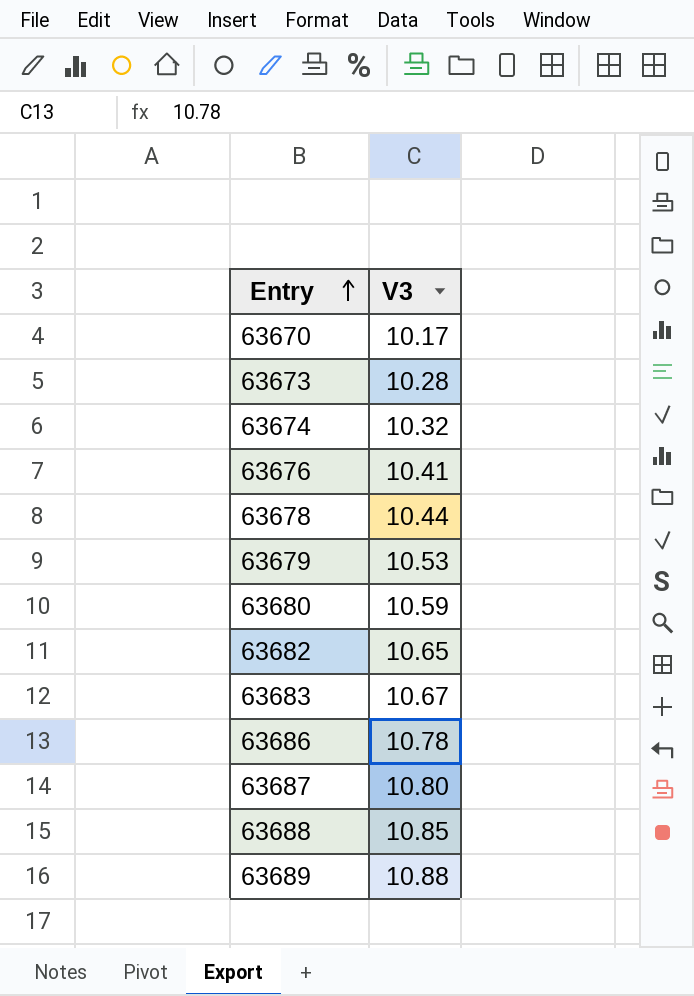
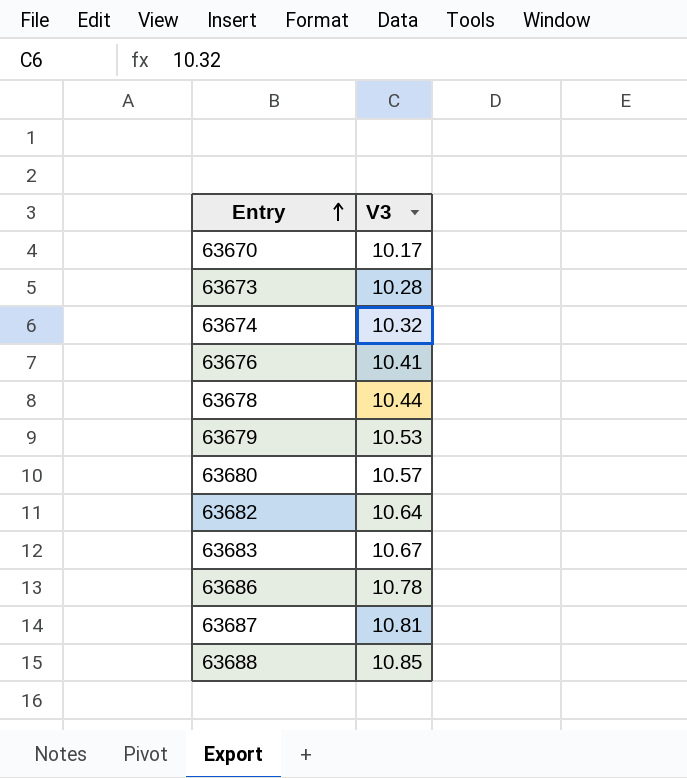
row 63689: 10.88 -> none
63680 | V3: 10.59 -> 10.57
63682 | V3: 10.65 -> 10.64
63687 | V3: 10.80 -> 10.81

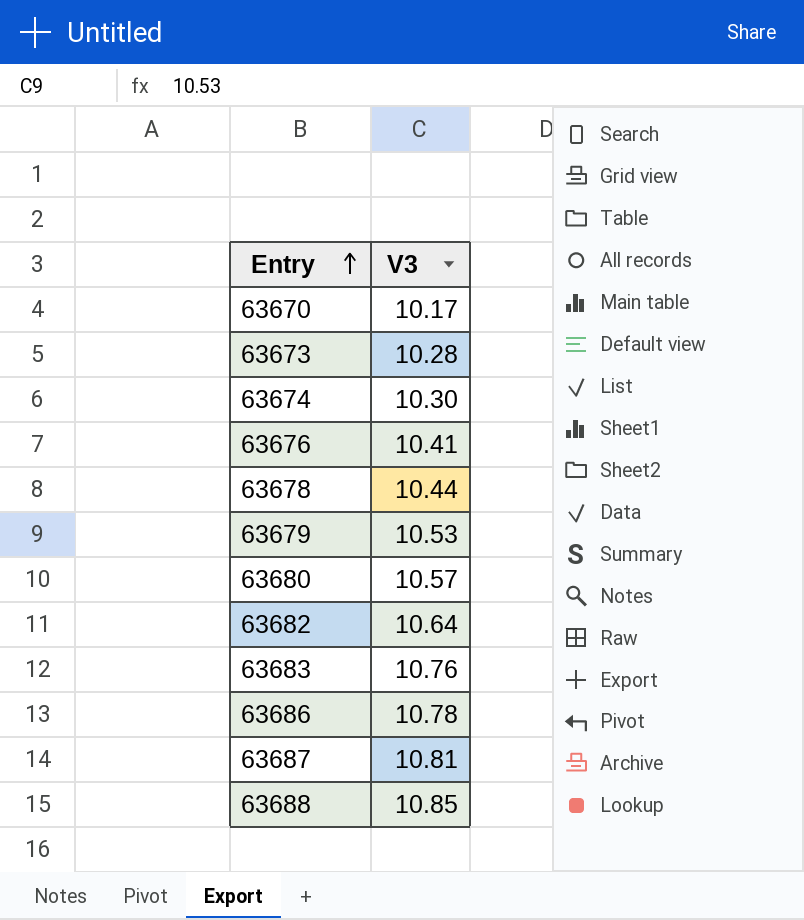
63674 | V3: 10.32 -> 10.30
63683 | V3: 10.67 -> 10.76

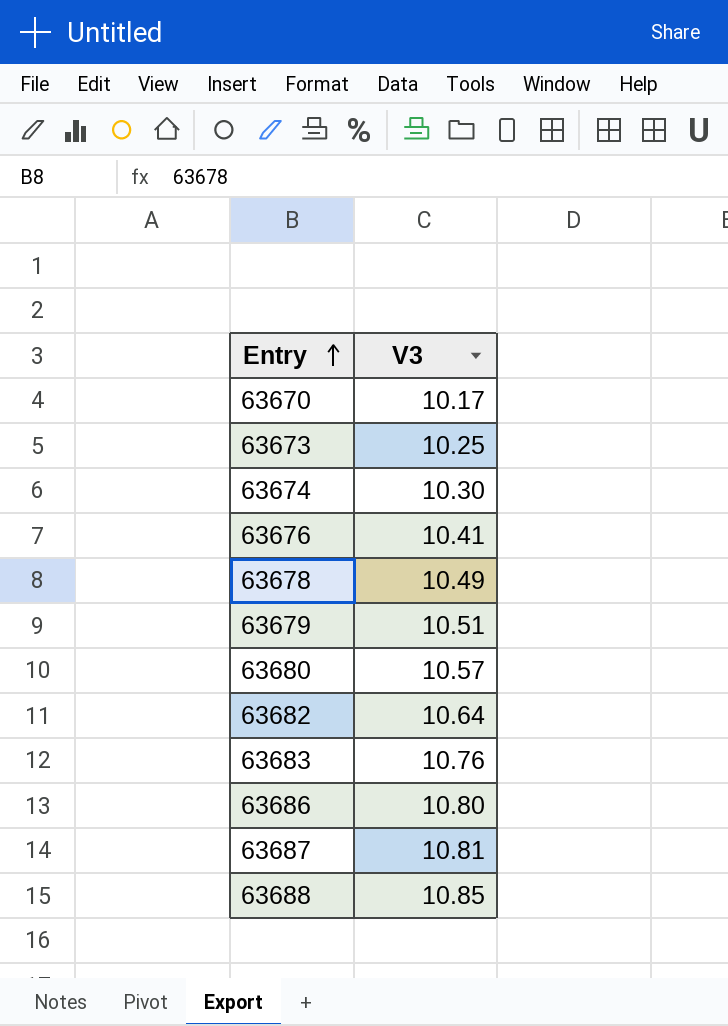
63673 | V3: 10.28 -> 10.25
63678 | V3: 10.44 -> 10.49
63679 | V3: 10.53 -> 10.51
63686 | V3: 10.78 -> 10.80

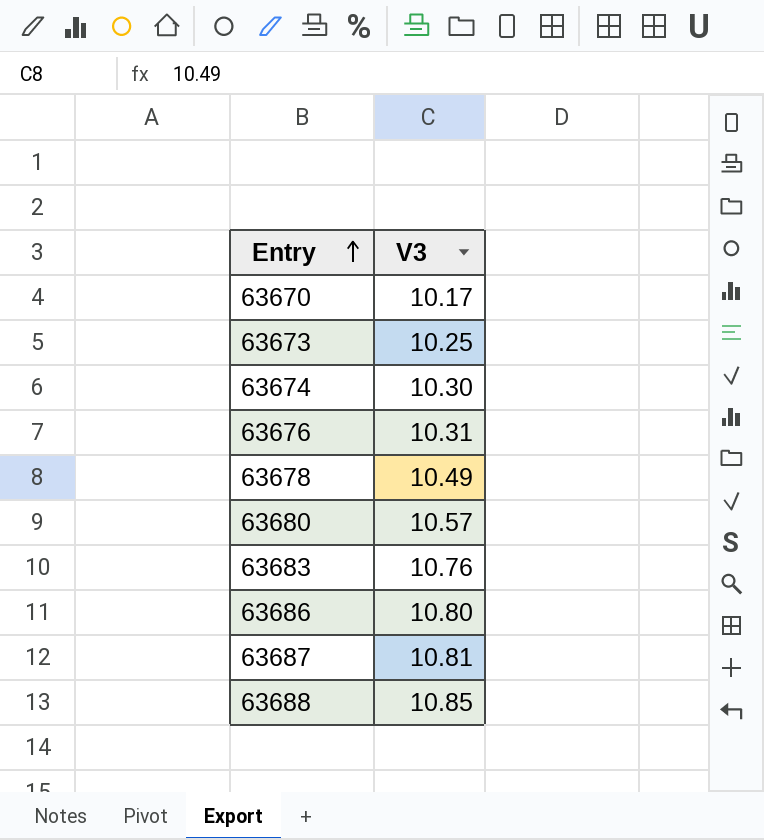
row 63679: 10.51 -> none
row 63682: 10.64 -> none
63676 | V3: 10.41 -> 10.31

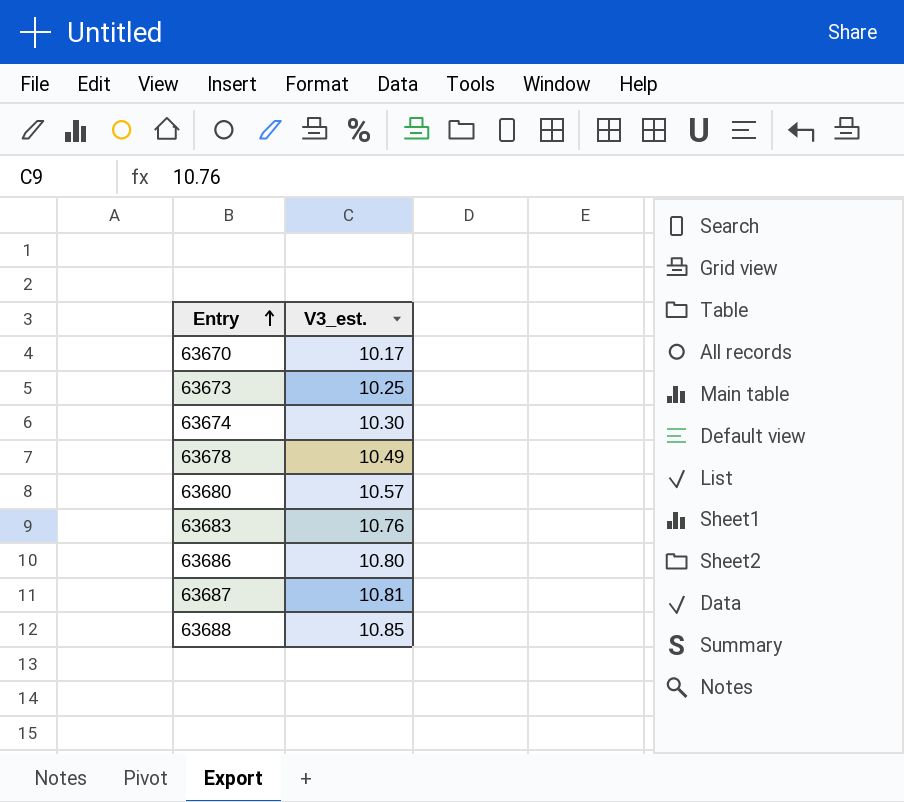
column name: V3 -> V3_est.
row 63676: 10.31 -> none

